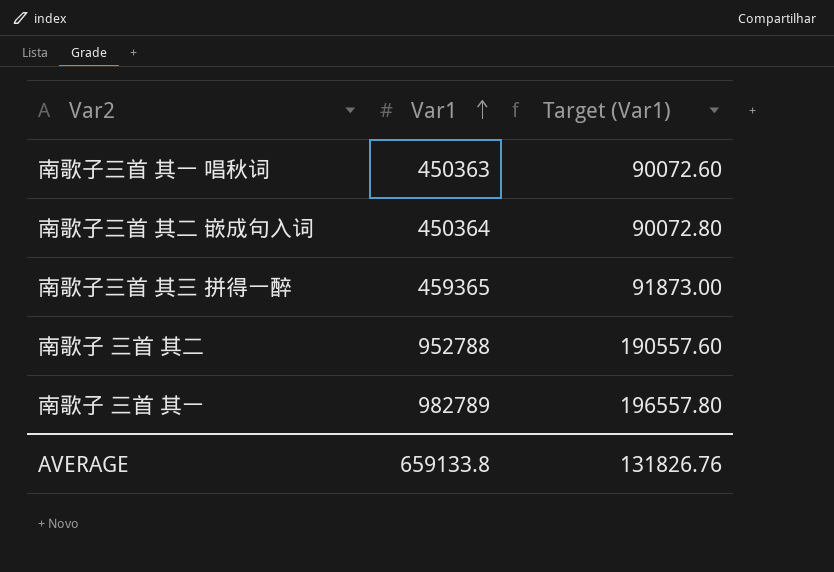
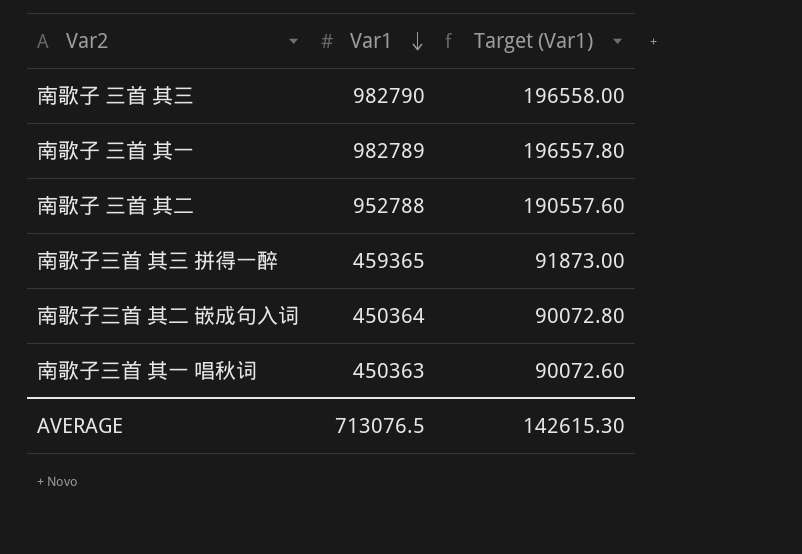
row order: Var1 ascending -> Var1 descending
row 南歌子 三首 其三: none -> 982790 | 196558.00
AVERAGE | Var1: 659133.8 -> 713076.5
AVERAGE | Target (Var1): 131826.76 -> 142615.30

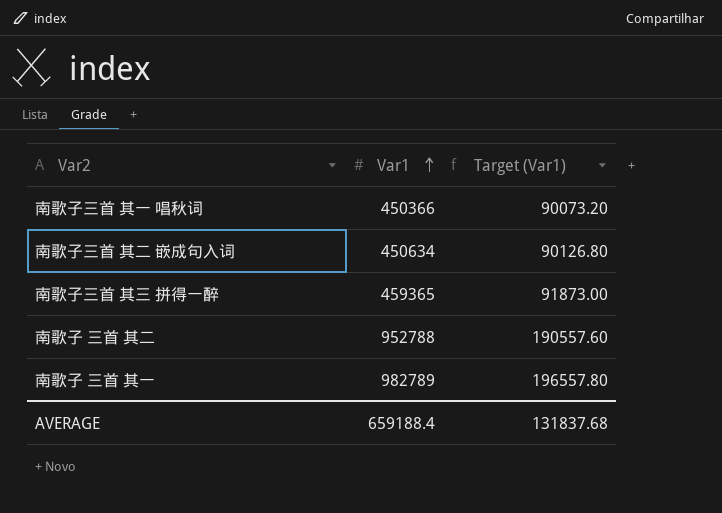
row order: Var1 descending -> Var1 ascending
row 南歌子 三首 其三: 982790 | 196558.00 -> none
南歌子三首 其一 唱秋词 | Var1: 450363 -> 450366
南歌子三首 其一 唱秋词 | Target (Var1): 90072.60 -> 90073.20
南歌子三首 其二 嵌成句入词 | Var1: 450364 -> 450634
南歌子三首 其二 嵌成句入词 | Target (Var1): 90072.80 -> 90126.80
AVERAGE | Var1: 713076.5 -> 659188.4
AVERAGE | Target (Var1): 142615.30 -> 131837.68

